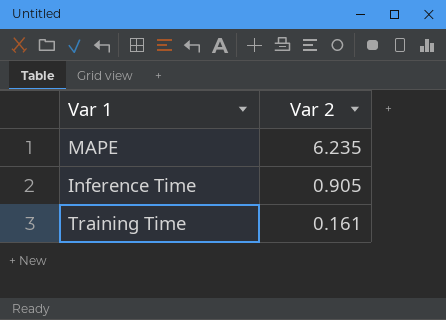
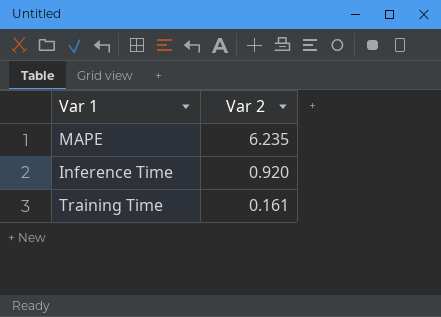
Inference Time | Var 2: 0.905 -> 0.920

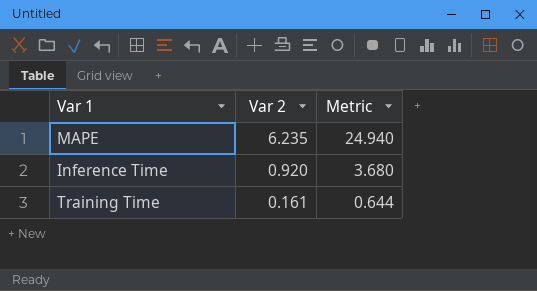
column Metric | formula: none -> [Var 2] * 4

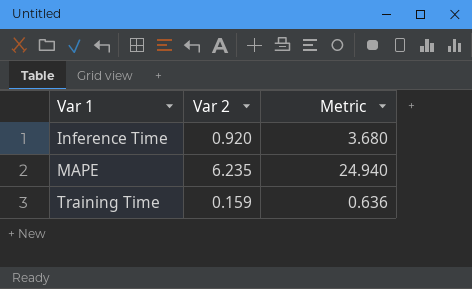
row order: Var 2 descending -> Var 1 ascending
Training Time | Var 2: 0.161 -> 0.159
Training Time | Metric: 0.644 -> 0.636

